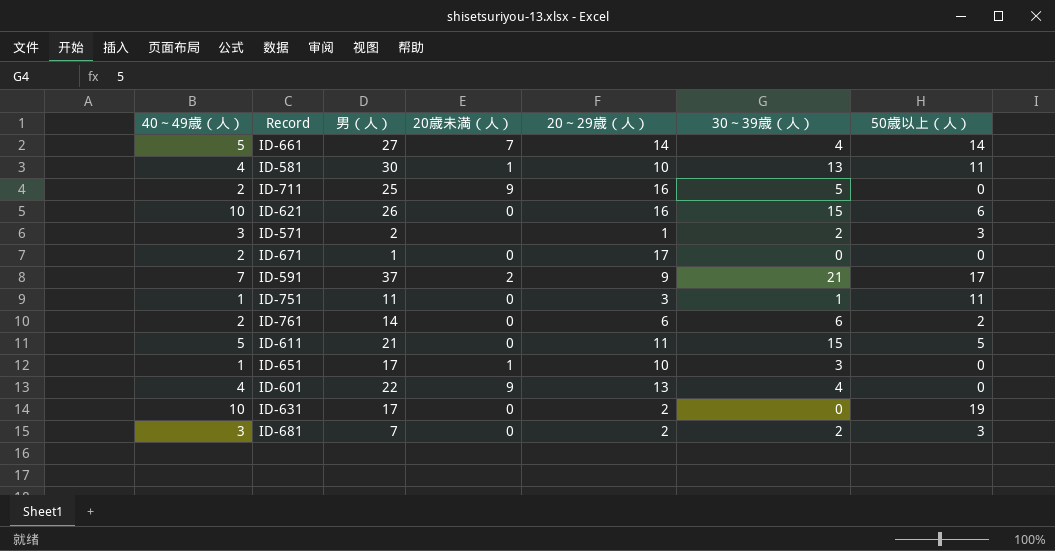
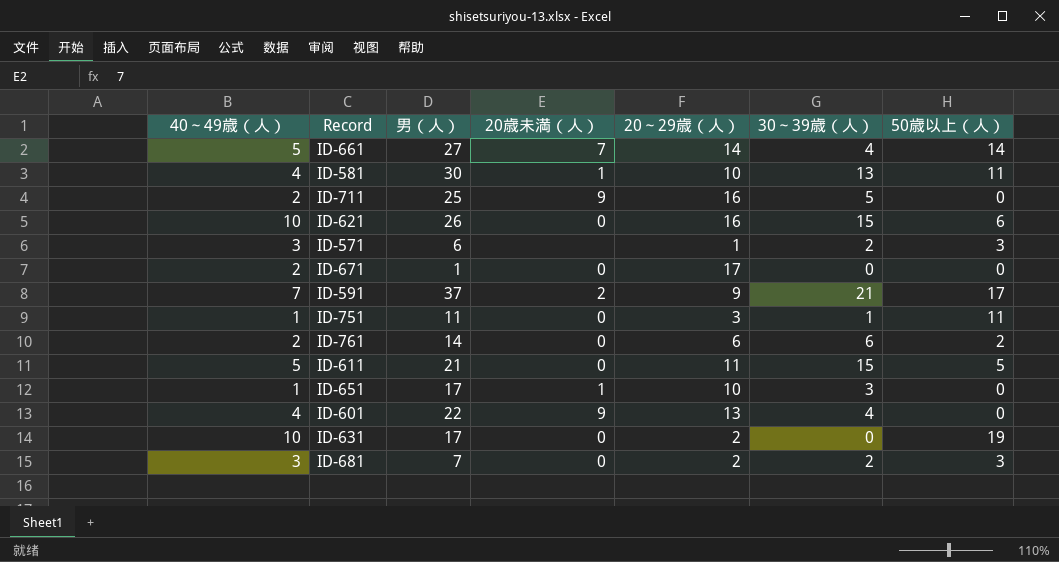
ID-571 | 男（人）: 2 -> 6

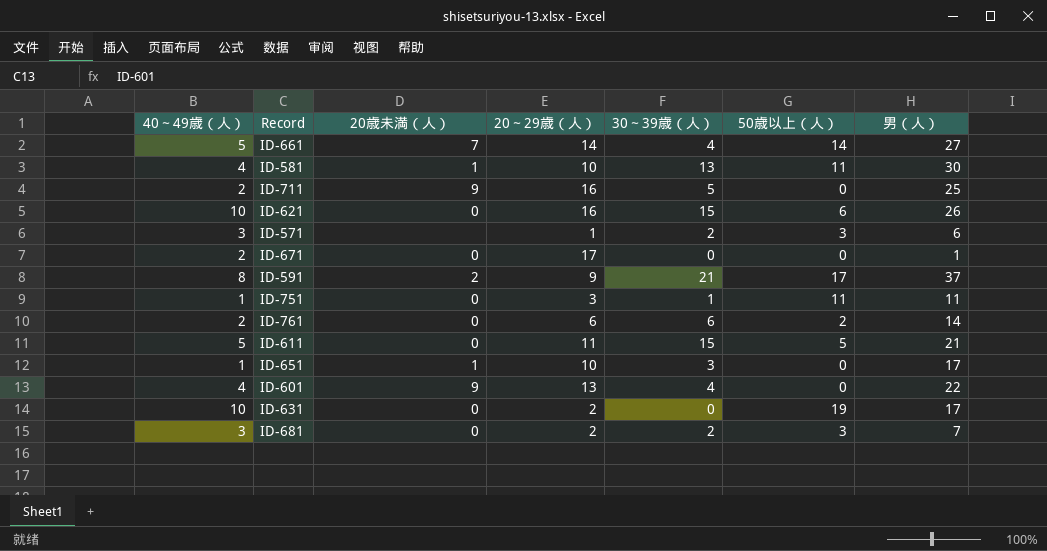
column 男（人） | position: 3 -> 7
ID-591 | 40～49歳（人）: 7 -> 8

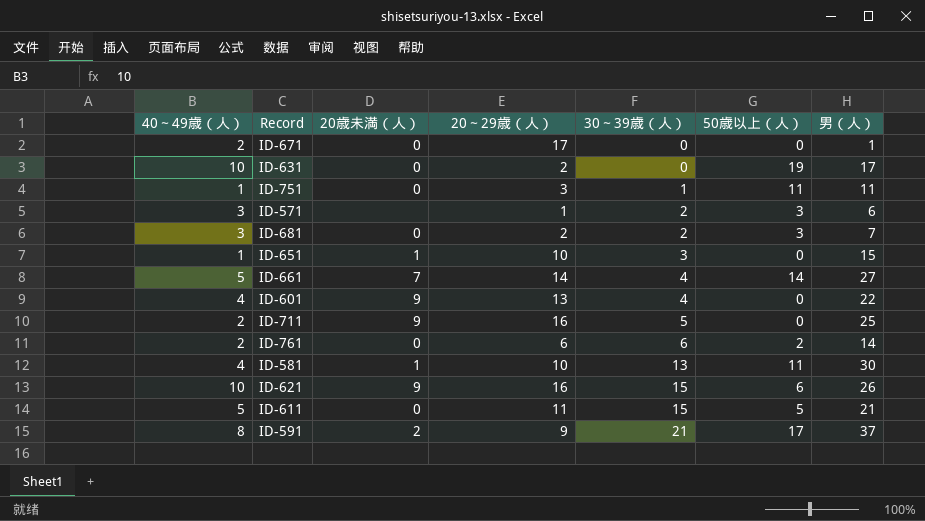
row order: none -> 30～39歳（人） ascending
ID-651 | 男（人）: 17 -> 15
ID-621 | 20歳未満（人）: 0 -> 9

